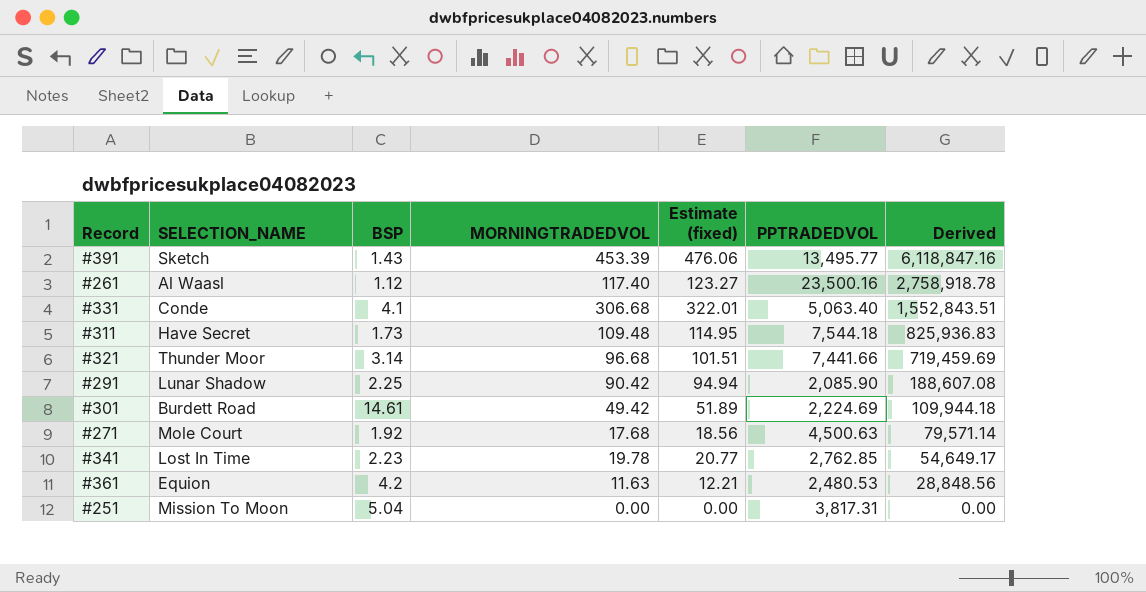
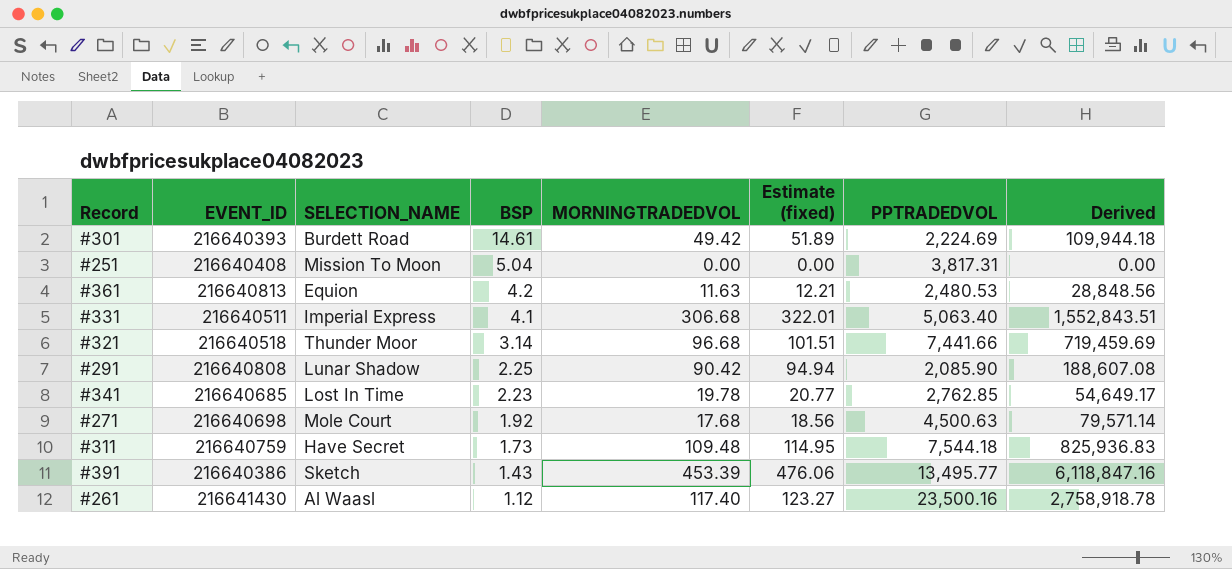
row order: Derived descending -> BSP descending
column EVENT_ID | position: none -> 2
#331 | SELECTION_NAME: Conde -> Imperial Express

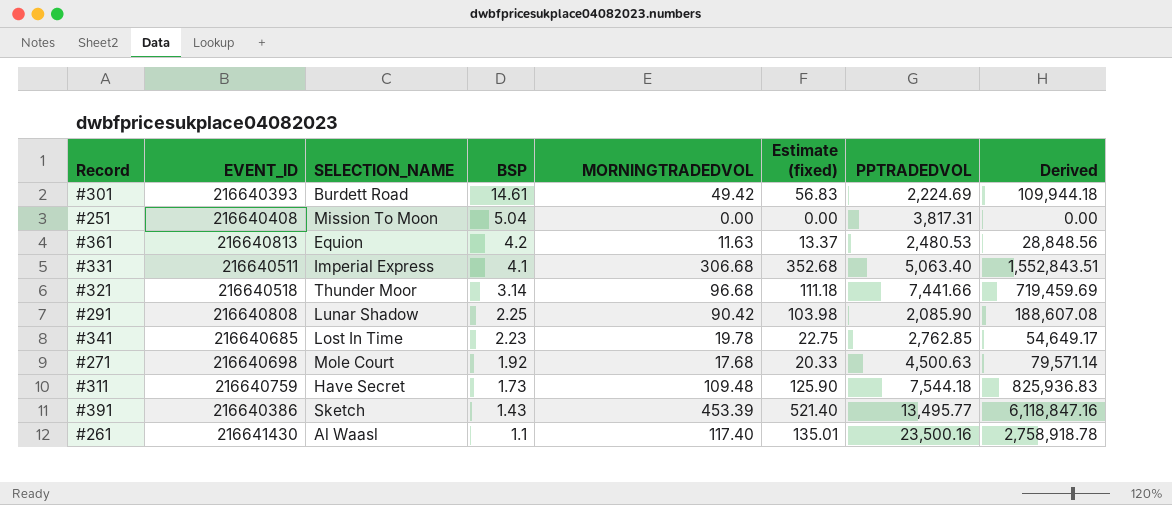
column Estimate (fixed) | formula: [MORNINGTRADEDVOL] * 1.05 -> [MORNINGTRADEDVOL] * 1.15
#261 | BSP: 1.12 -> 1.1

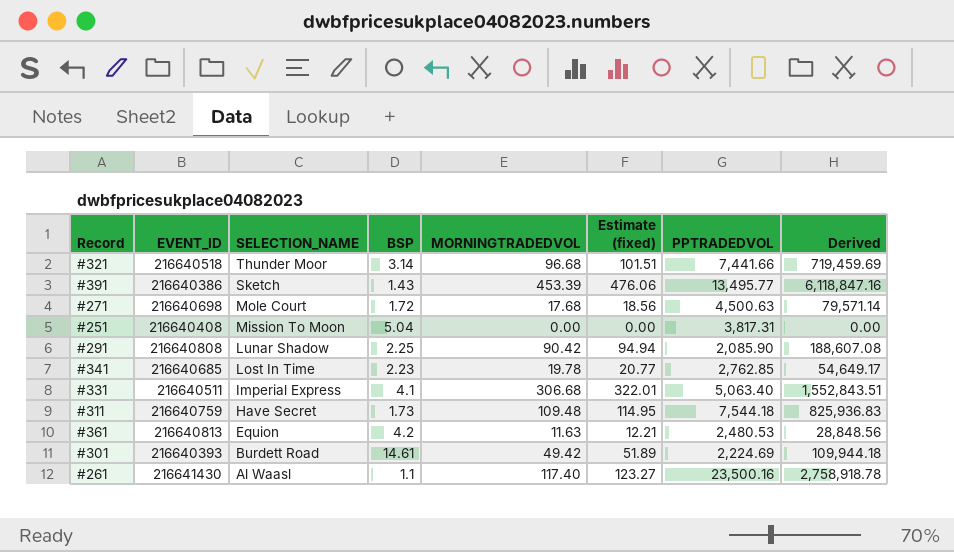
row order: BSP descending -> SELECTION_NAME descending
column Estimate (fixed) | formula: [MORNINGTRADEDVOL] * 1.15 -> [MORNINGTRADEDVOL] * 1.05
#271 | BSP: 1.92 -> 1.72

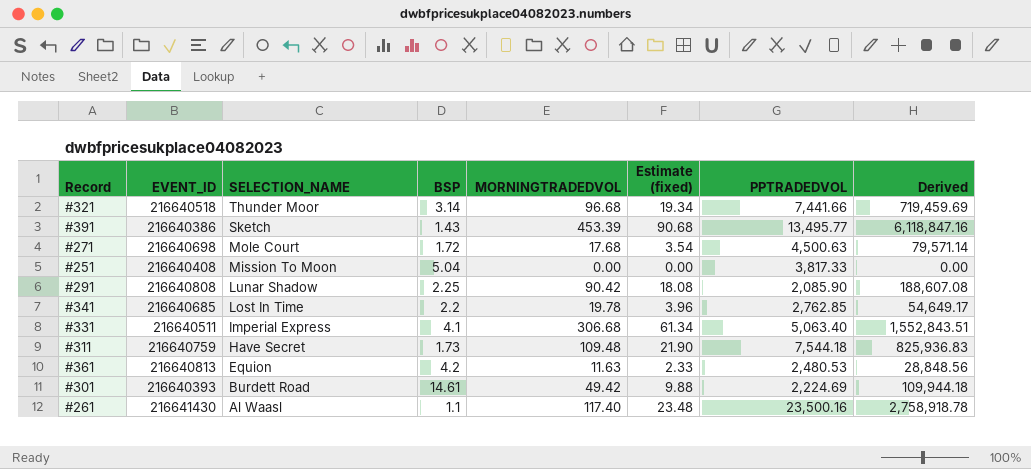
column Estimate (fixed) | formula: [MORNINGTRADEDVOL] * 1.05 -> [MORNINGTRADEDVOL] * 0.2
#251 | PPTRADEDVOL: 3,817.31 -> 3,817.33
#341 | BSP: 2.23 -> 2.2

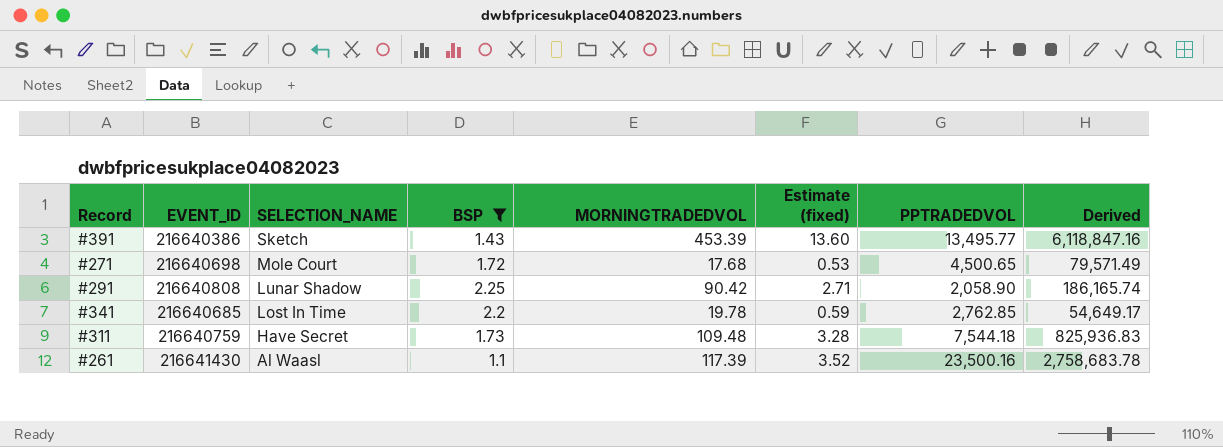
filter: none -> BSP <= 2.25
column Estimate (fixed) | formula: [MORNINGTRADEDVOL] * 0.2 -> [MORNINGTRADEDVOL] * 0.03
#271 | PPTRADEDVOL: 4,500.63 -> 4,500.65
#271 | Derived: 79,571.14 -> 79,571.49
#291 | PPTRADEDVOL: 2,085.90 -> 2,058.90
#291 | Derived: 188,607.08 -> 186,165.74
#261 | MORNINGTRADEDVOL: 117.40 -> 117.39
#261 | Derived: 2,758,918.78 -> 2,758,683.78

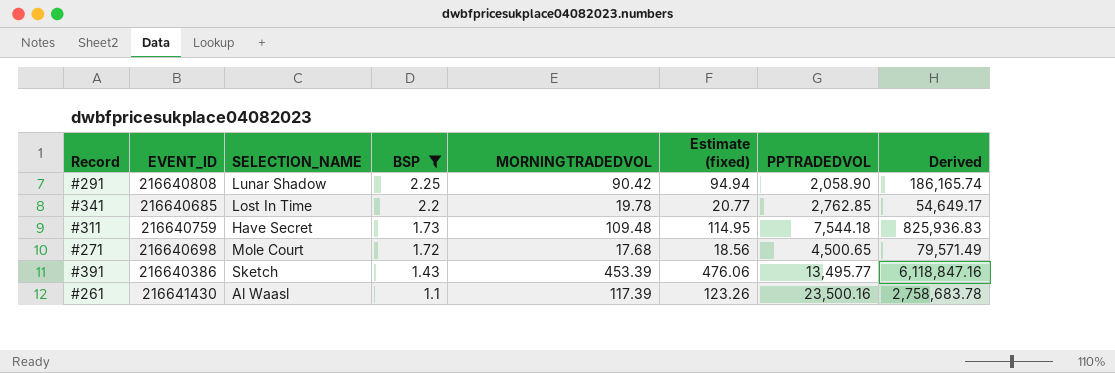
row order: SELECTION_NAME descending -> BSP descending
column Estimate (fixed) | formula: [MORNINGTRADEDVOL] * 0.03 -> [MORNINGTRADEDVOL] * 1.05

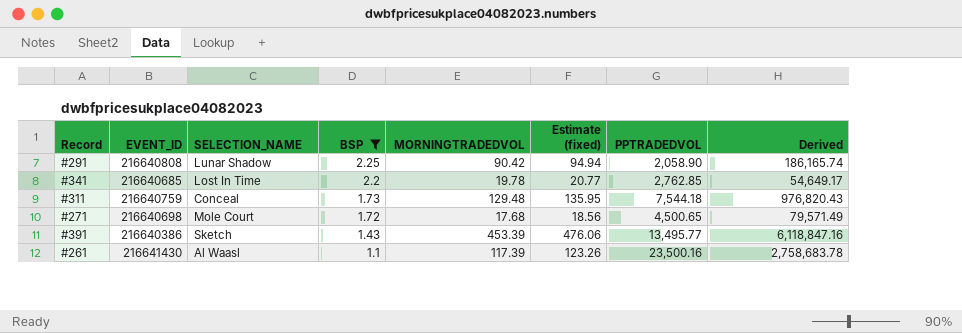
#311 | SELECTION_NAME: Have Secret -> Conceal
#311 | MORNINGTRADEDVOL: 109.48 -> 129.48
#311 | Estimate (fixed): 114.95 -> 135.95
#311 | Derived: 825,936.83 -> 976,820.43

